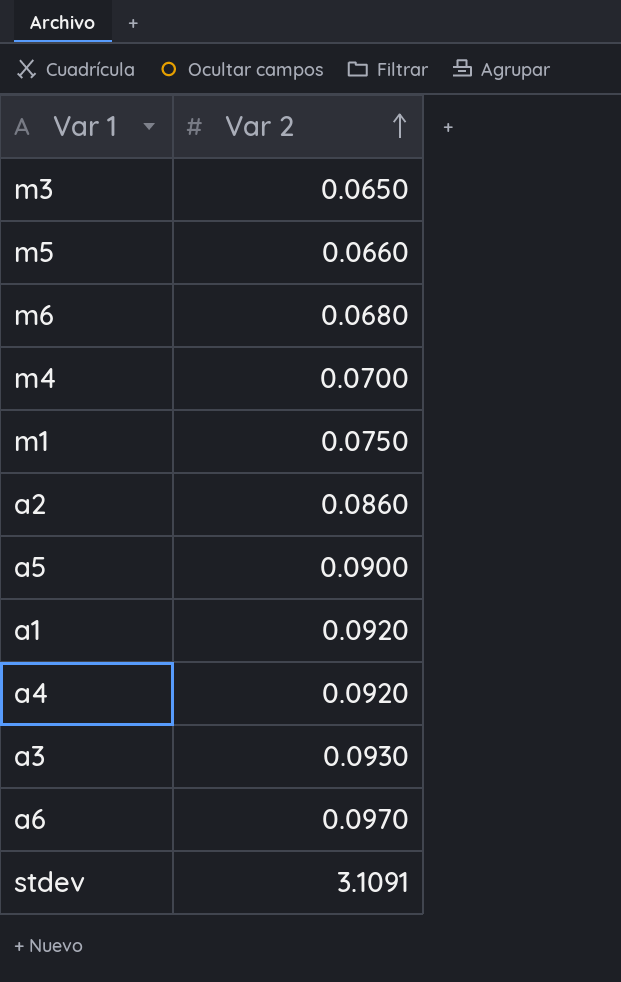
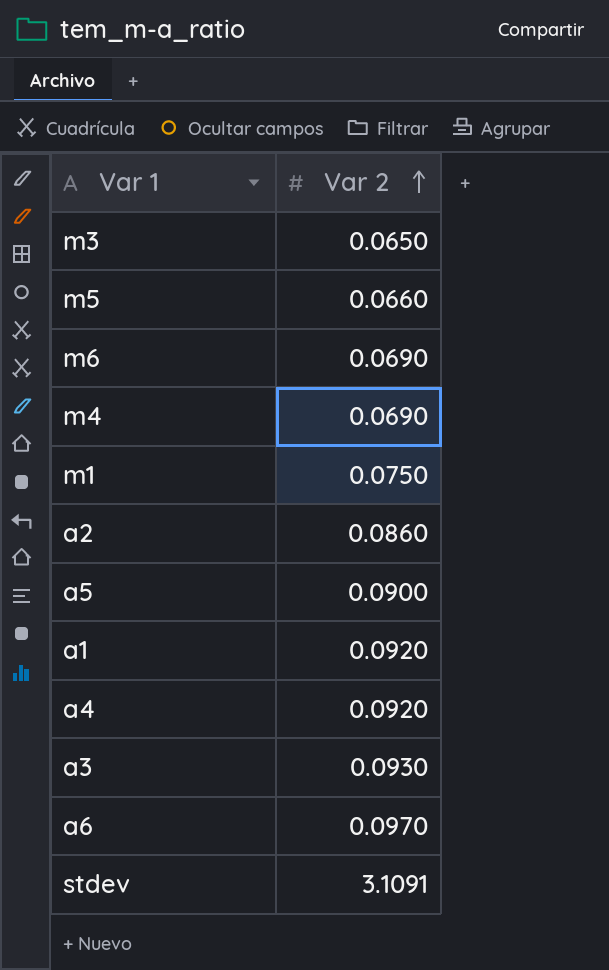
m6 | Var 2: 0.0680 -> 0.0690
m4 | Var 2: 0.0700 -> 0.0690

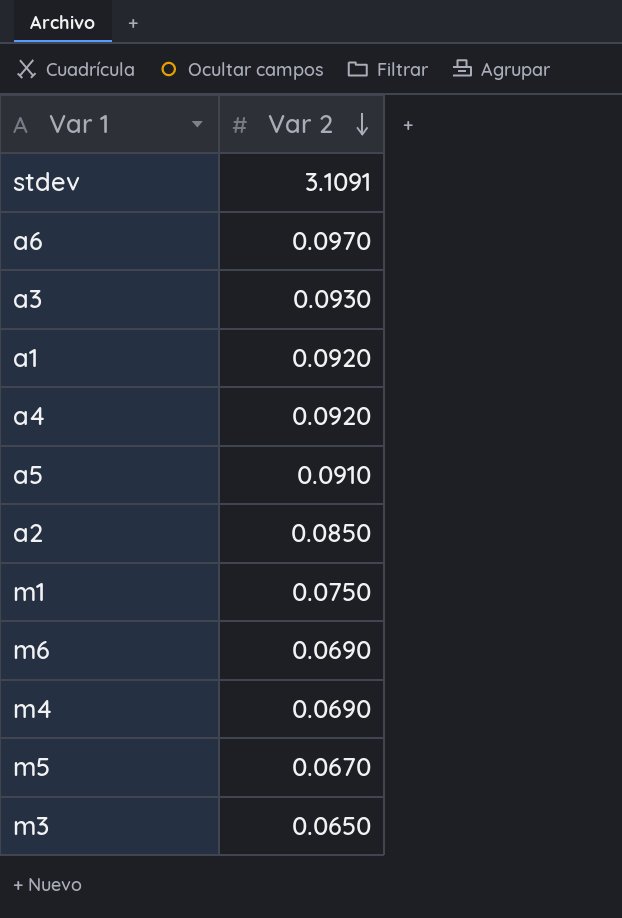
row order: Var 2 ascending -> Var 2 descending
a5 | Var 2: 0.0900 -> 0.0910
a2 | Var 2: 0.0860 -> 0.0850
m5 | Var 2: 0.0660 -> 0.0670

